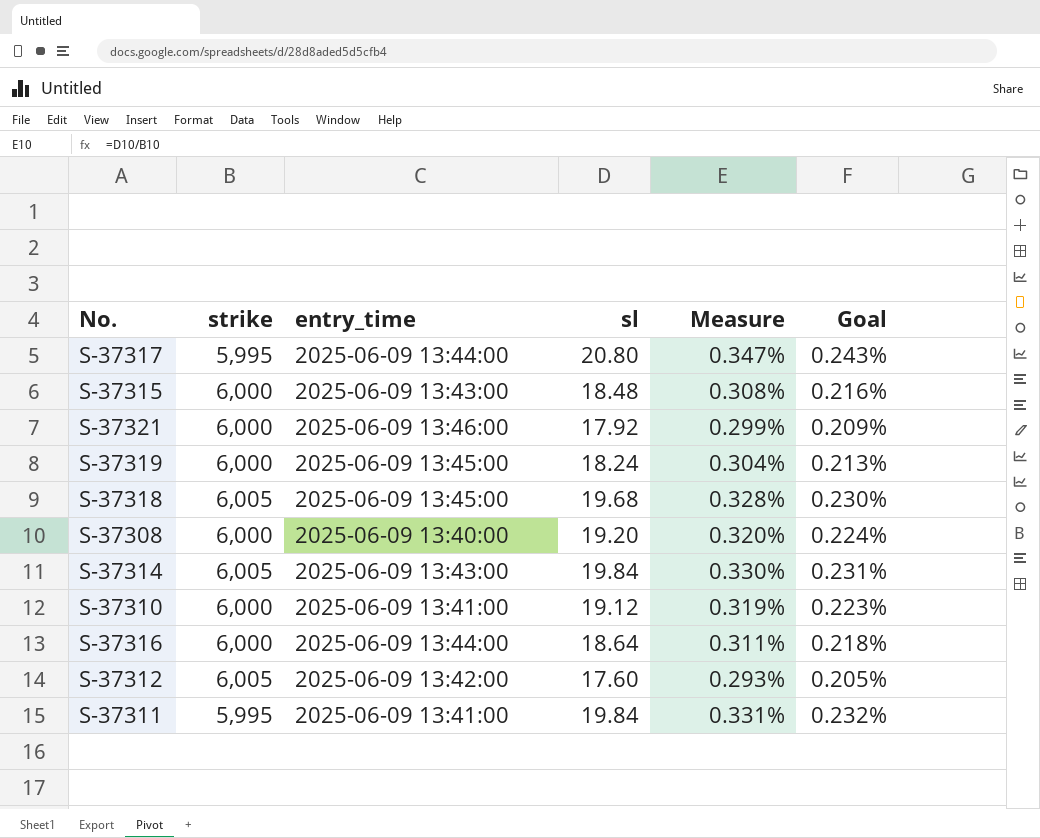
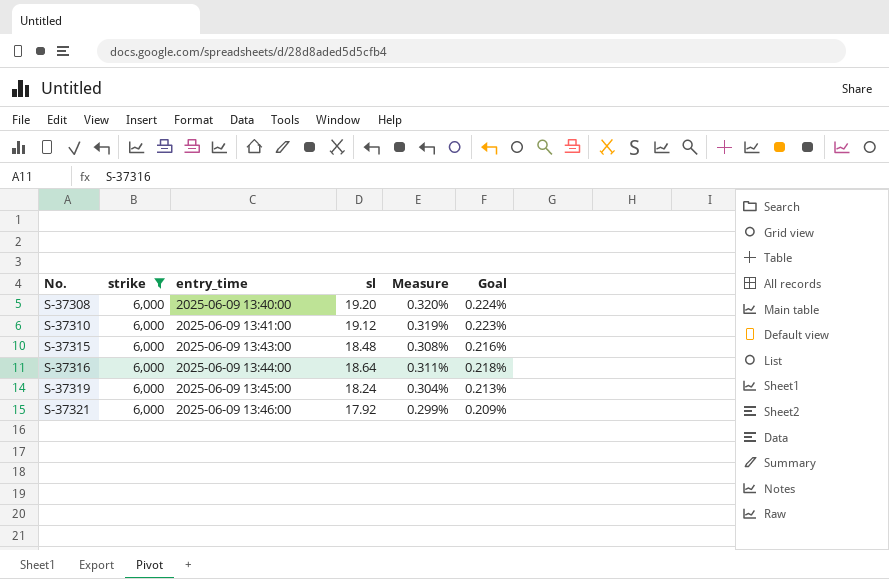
filter: none -> strike = 6,000
row order: none -> No. ascending

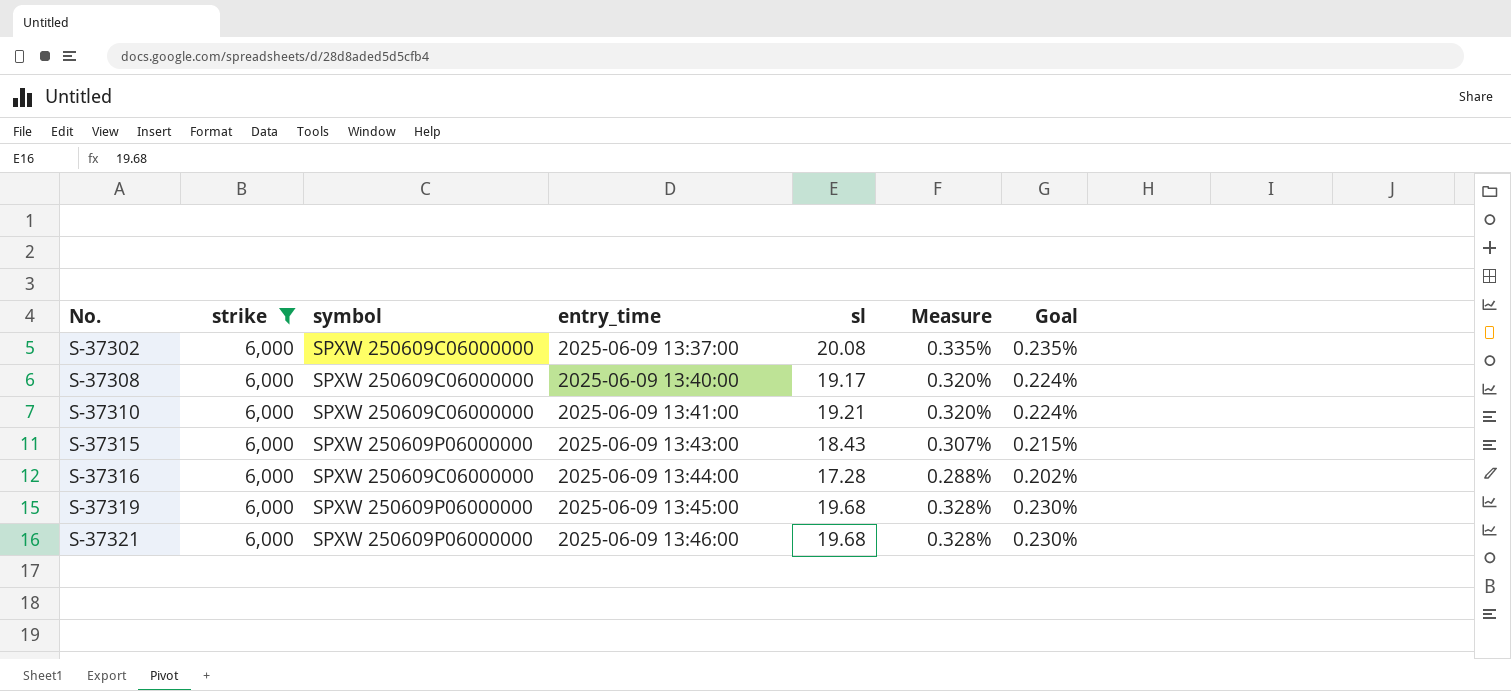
column symbol | position: none -> 3
row S-37302: none -> 6,000 | SPXW 250609C06000000 | 2025-06-09 13:37:00 | 20.08 | 0.335% | 0.235%
S-37308 | sl: 19.20 -> 19.17
S-37310 | sl: 19.12 -> 19.21
S-37310 | Measure: 0.319% -> 0.320%
S-37310 | Goal: 0.223% -> 0.224%
S-37315 | sl: 18.48 -> 18.43
S-37315 | Measure: 0.308% -> 0.307%
S-37315 | Goal: 0.216% -> 0.215%
S-37316 | sl: 18.64 -> 17.28
S-37316 | Measure: 0.311% -> 0.288%
S-37316 | Goal: 0.218% -> 0.202%
S-37319 | sl: 18.24 -> 19.68
S-37319 | Measure: 0.304% -> 0.328%
S-37319 | Goal: 0.213% -> 0.230%
S-37321 | sl: 17.92 -> 19.68
S-37321 | Measure: 0.299% -> 0.328%
S-37321 | Goal: 0.209% -> 0.230%

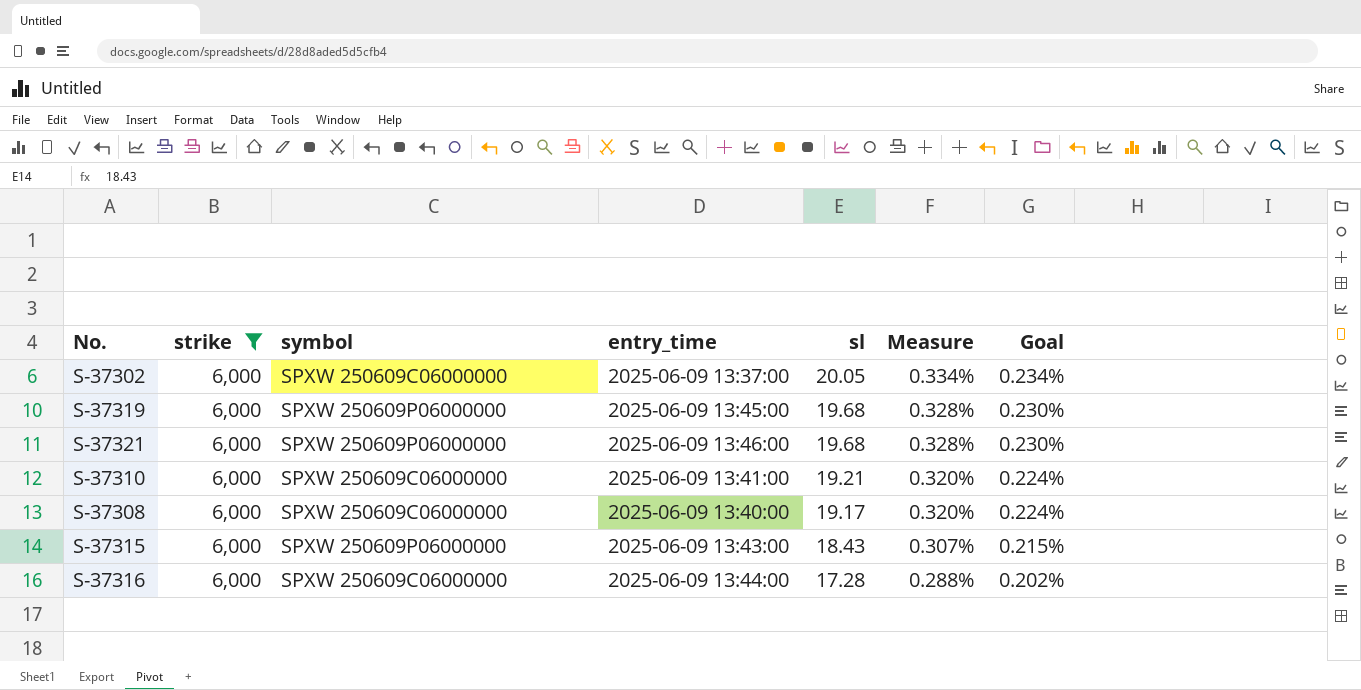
row order: No. ascending -> sl descending
S-37302 | sl: 20.08 -> 20.05
S-37302 | Measure: 0.335% -> 0.334%
S-37302 | Goal: 0.235% -> 0.234%

